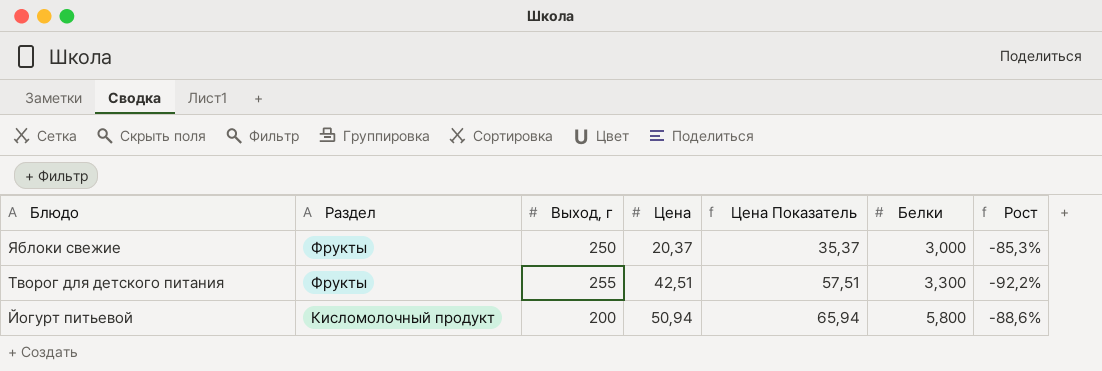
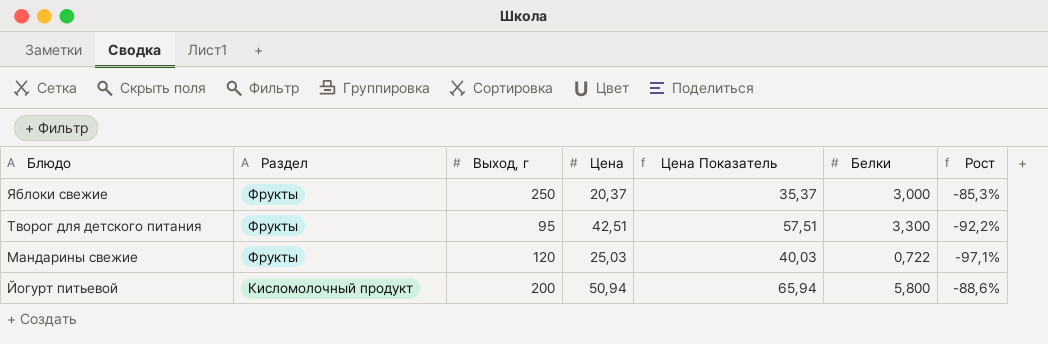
Творог для детского питания | Выход, г: 255 -> 95
row Мандарины свежие: none -> Фрукты | 120 | 25,03 | 40,03 | 0,722 | -97,1%

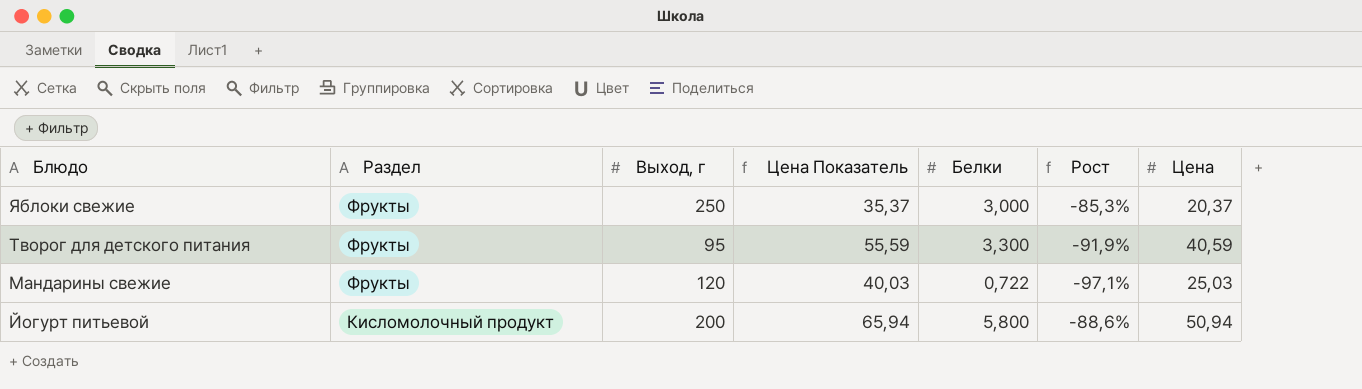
column Цена | position: 4 -> 7
Творог для детского питания | Цена Показатель: 57,51 -> 55,59
Творог для детского питания | Рост: -92,2% -> -91,9%
Творог для детского питания | Цена: 42,51 -> 40,59

